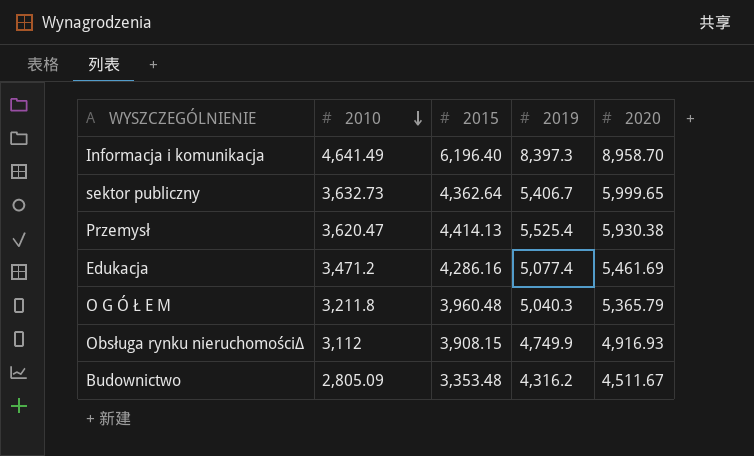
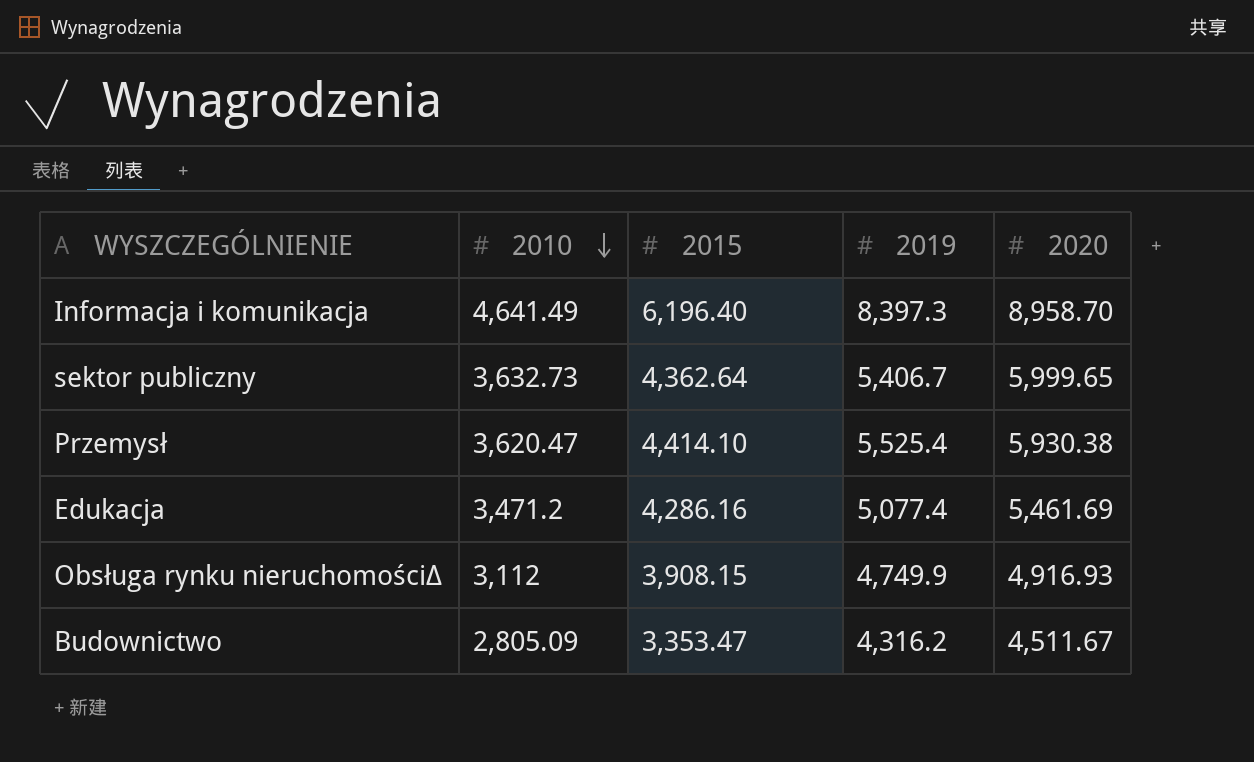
row O G Ó Ł E M: 3,211.8 | 3,960.48 | 5,040.3 | 5,365.79 -> none
Przemysł | 2015: 4,414.13 -> 4,414.10
Budownictwo | 2015: 3,353.48 -> 3,353.47

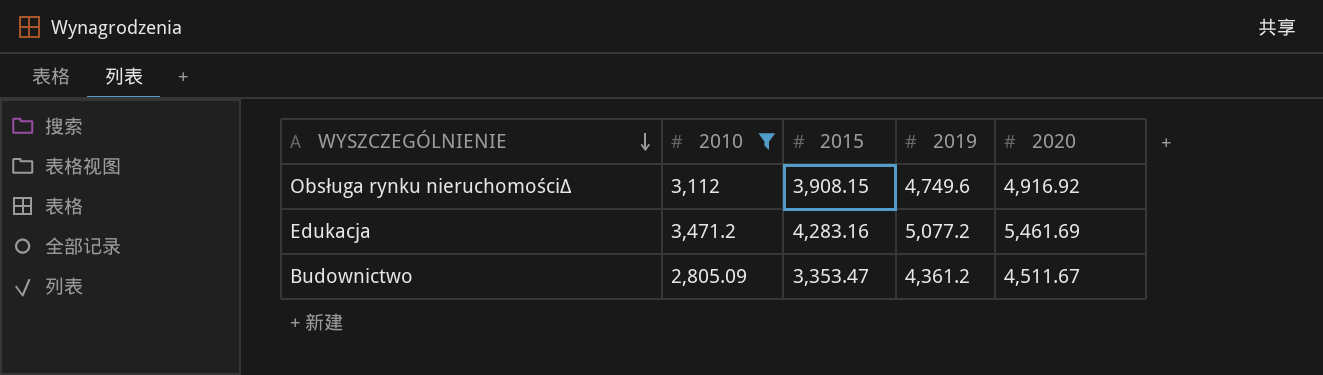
filter: none -> 2010 <= 3,471.2
row order: 2010 descending -> WYSZCZEGÓLNIENIE descending
Obsługa rynku nieruchomościΔ | 2019: 4,749.9 -> 4,749.6
Obsługa rynku nieruchomościΔ | 2020: 4,916.93 -> 4,916.92
Edukacja | 2015: 4,286.16 -> 4,283.16
Edukacja | 2019: 5,077.4 -> 5,077.2
Budownictwo | 2019: 4,316.2 -> 4,361.2

